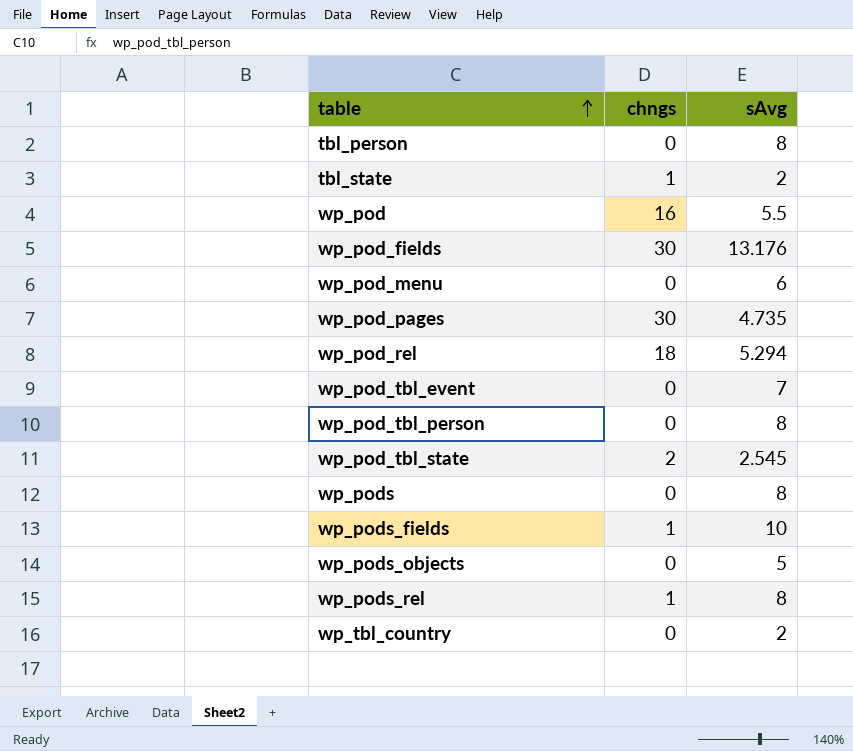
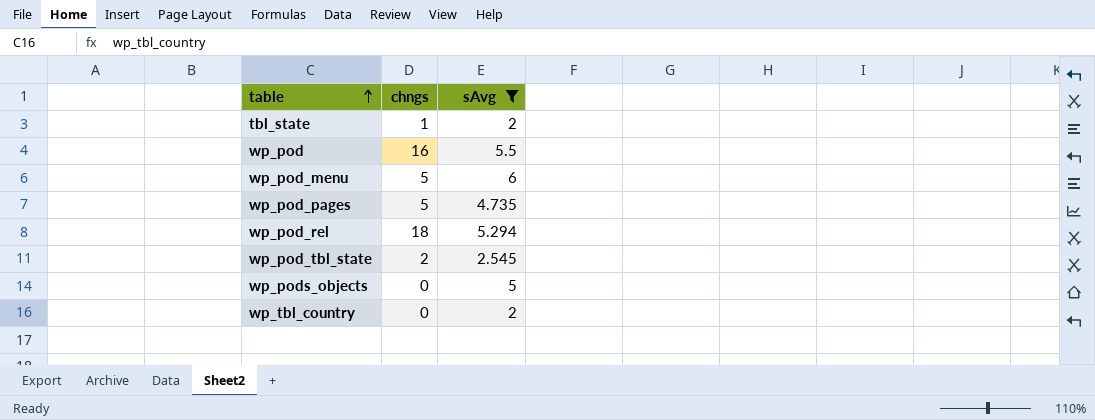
filter: none -> sAvg <= 6
wp_pod_menu | chngs: 0 -> 5
wp_pod_pages | chngs: 30 -> 5

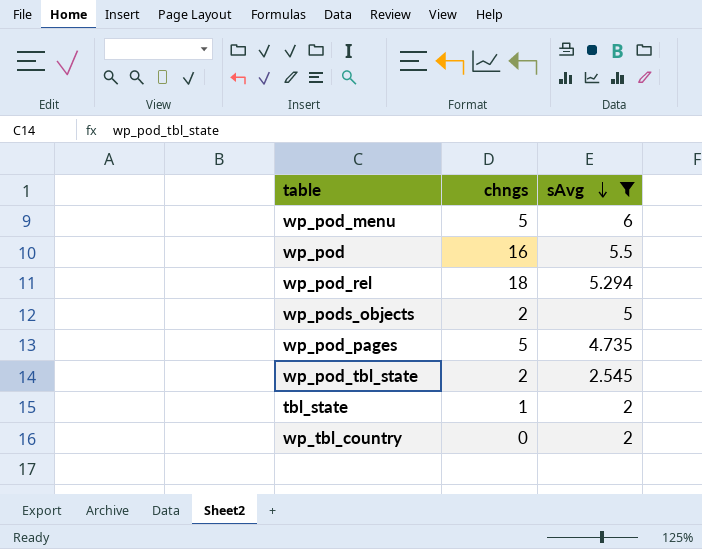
row order: table ascending -> sAvg descending
wp_pods_objects | chngs: 0 -> 2

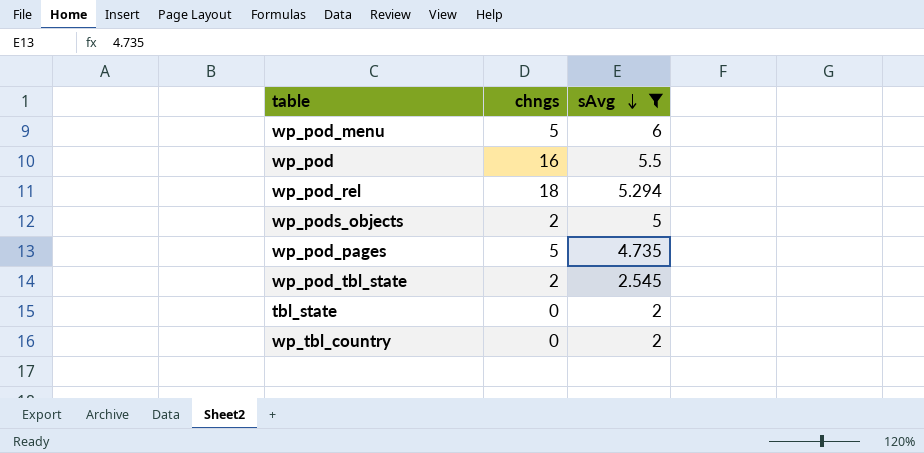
tbl_state | chngs: 1 -> 0

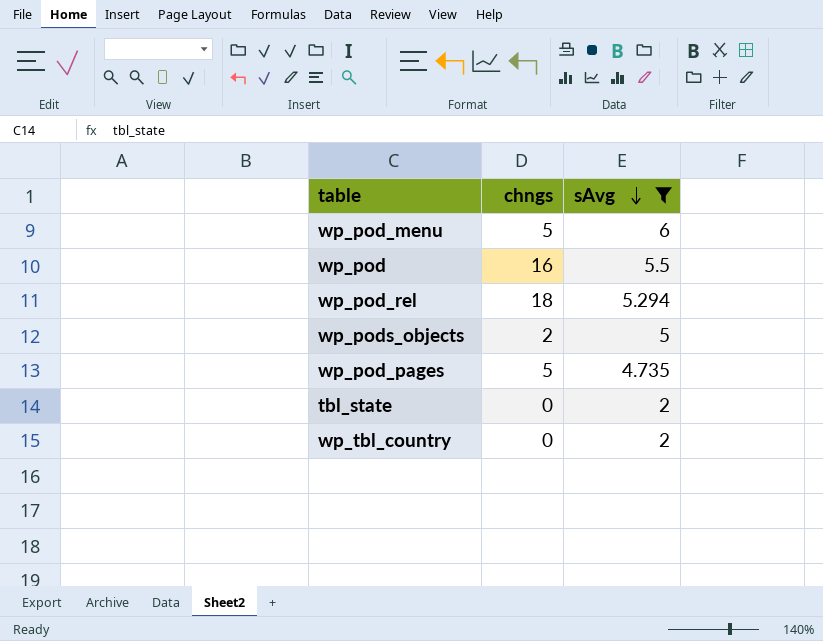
row wp_pod_tbl_state: 2 | 2.545 -> none

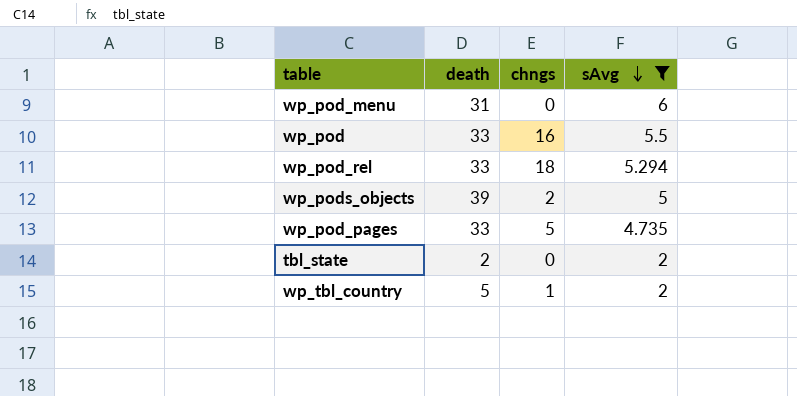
column death | position: none -> 2
wp_pod_menu | chngs: 5 -> 0
wp_tbl_country | chngs: 0 -> 1

